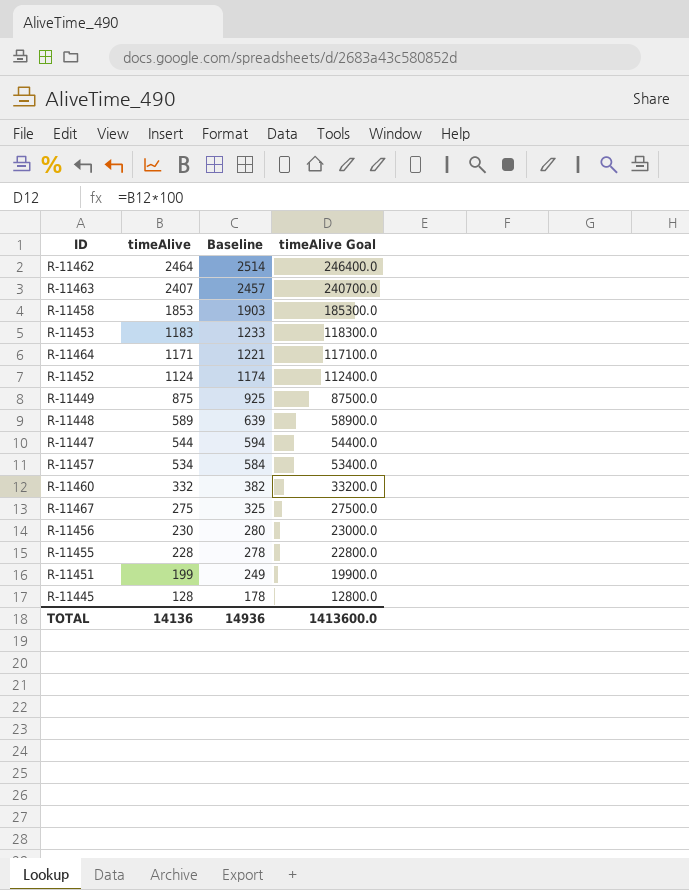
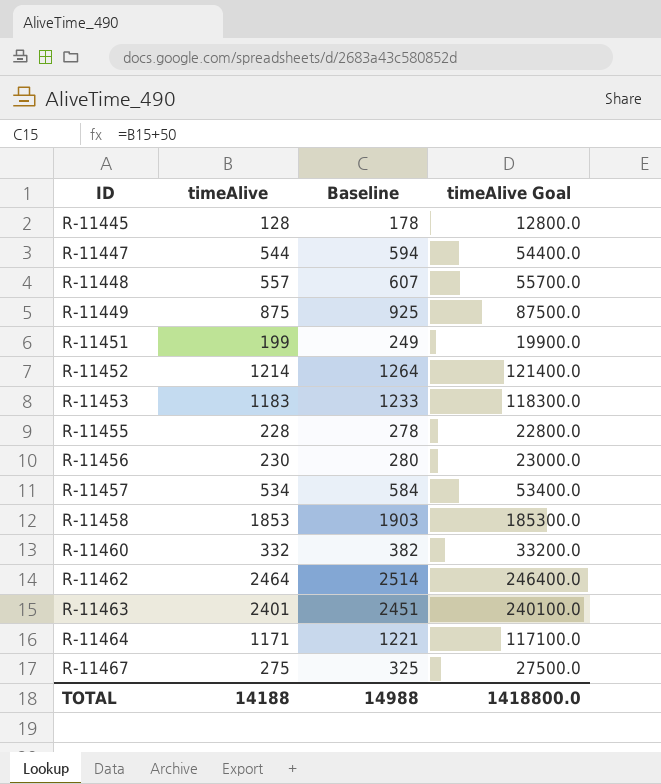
row order: timeAlive descending -> ID ascending
R-11448 | timeAlive: 589 -> 557
R-11448 | Baseline: 639 -> 607
R-11448 | timeAlive Goal: 58900.0 -> 55700.0
R-11452 | timeAlive: 1124 -> 1214
R-11452 | Baseline: 1174 -> 1264
R-11452 | timeAlive Goal: 112400.0 -> 121400.0
R-11463 | timeAlive: 2407 -> 2401
R-11463 | Baseline: 2457 -> 2451
R-11463 | timeAlive Goal: 240700.0 -> 240100.0
TOTAL | timeAlive: 14136 -> 14188
TOTAL | Baseline: 14936 -> 14988
TOTAL | timeAlive Goal: 1413600.0 -> 1418800.0

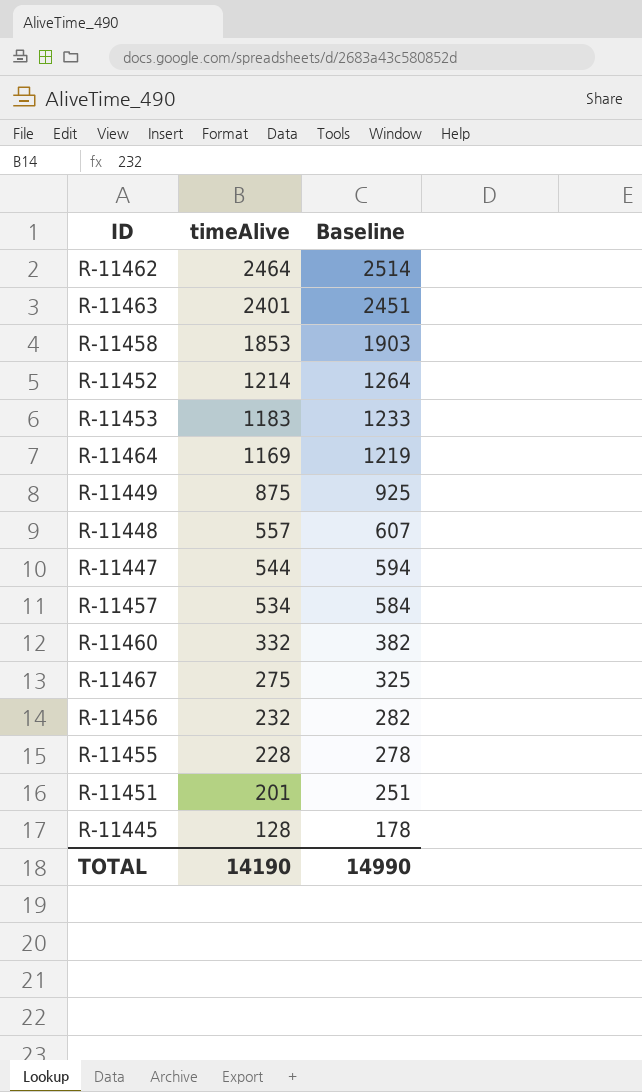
row order: ID ascending -> timeAlive descending
column timeAlive Goal | formula: [timeAlive] * 100 -> none
R-11464 | timeAlive: 1171 -> 1169
R-11464 | Baseline: 1221 -> 1219
R-11456 | timeAlive: 230 -> 232
R-11456 | Baseline: 280 -> 282
R-11451 | timeAlive: 199 -> 201
R-11451 | Baseline: 249 -> 251
TOTAL | timeAlive: 14188 -> 14190
TOTAL | Baseline: 14988 -> 14990

